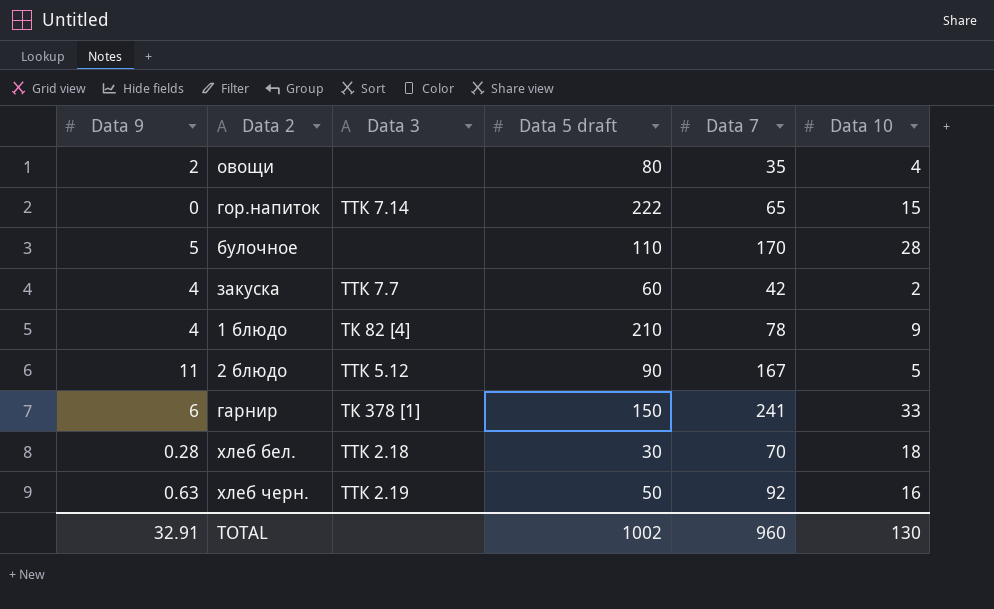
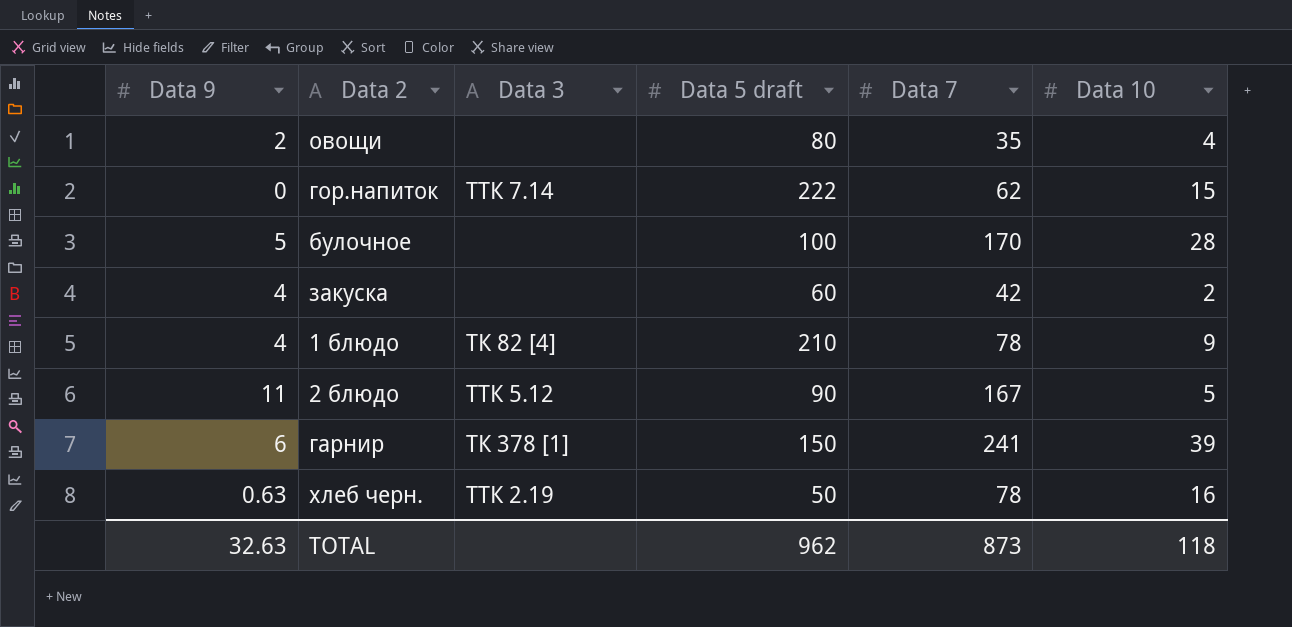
row хлеб бел.: 0.28 | ТТК 2.18 | 30 | 70 | 18 -> none
гор.напиток | Data 7: 65 -> 62
булочное | Data 5 draft: 110 -> 100
закуска | Data 3: ТТК 7.7 -> none
гарнир | Data 10: 33 -> 39
хлеб черн. | Data 7: 92 -> 78
TOTAL | Data 9: 32.91 -> 32.63
TOTAL | Data 5 draft: 1002 -> 962
TOTAL | Data 7: 960 -> 873
TOTAL | Data 10: 130 -> 118

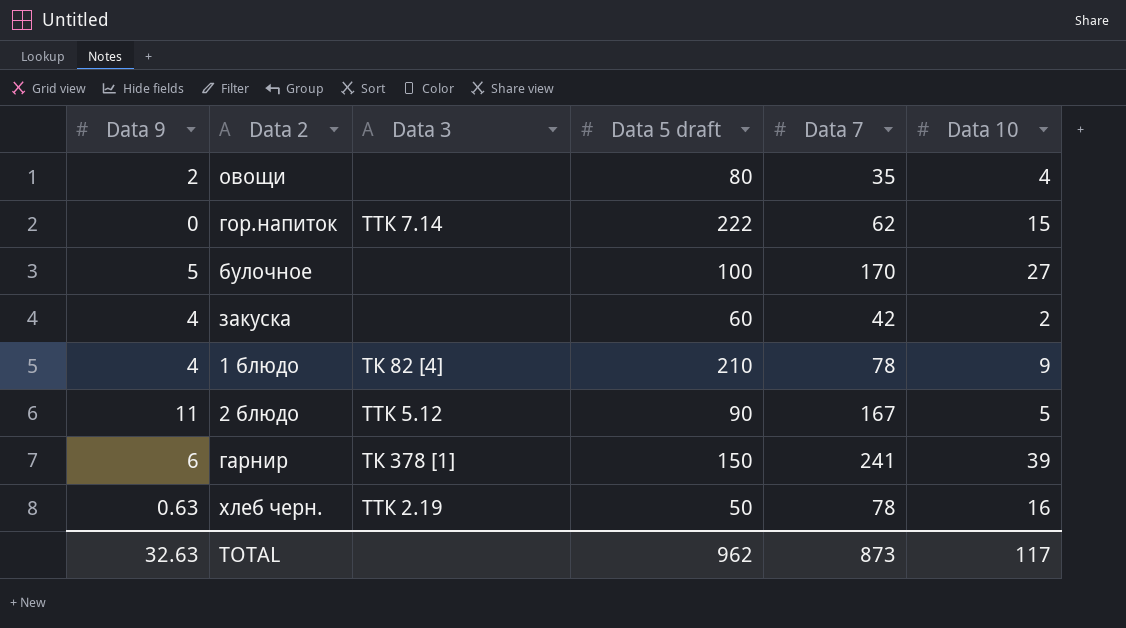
булочное | Data 10: 28 -> 27
TOTAL | Data 10: 118 -> 117

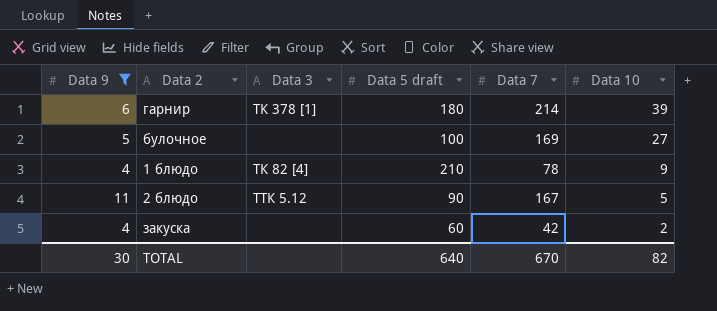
filter: none -> Data 9 >= 4
row order: none -> Data 10 descending
гарнир | Data 5 draft: 150 -> 180
гарнир | Data 7: 241 -> 214
булочное | Data 7: 170 -> 169
TOTAL | Data 9: 32.63 -> 30
TOTAL | Data 5 draft: 962 -> 640
TOTAL | Data 7: 873 -> 670
TOTAL | Data 10: 117 -> 82

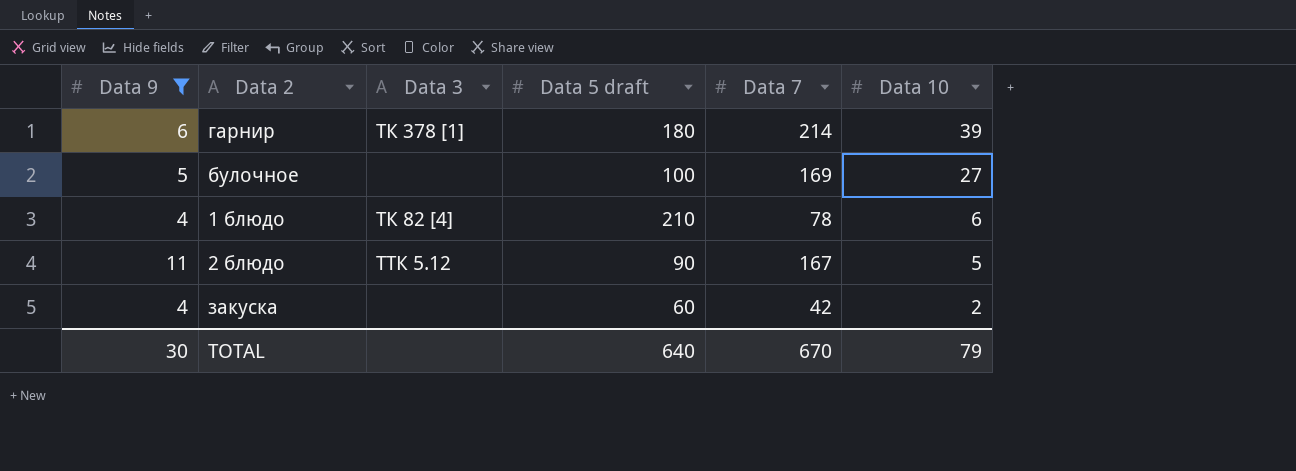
1 блюдо | Data 10: 9 -> 6
TOTAL | Data 10: 82 -> 79

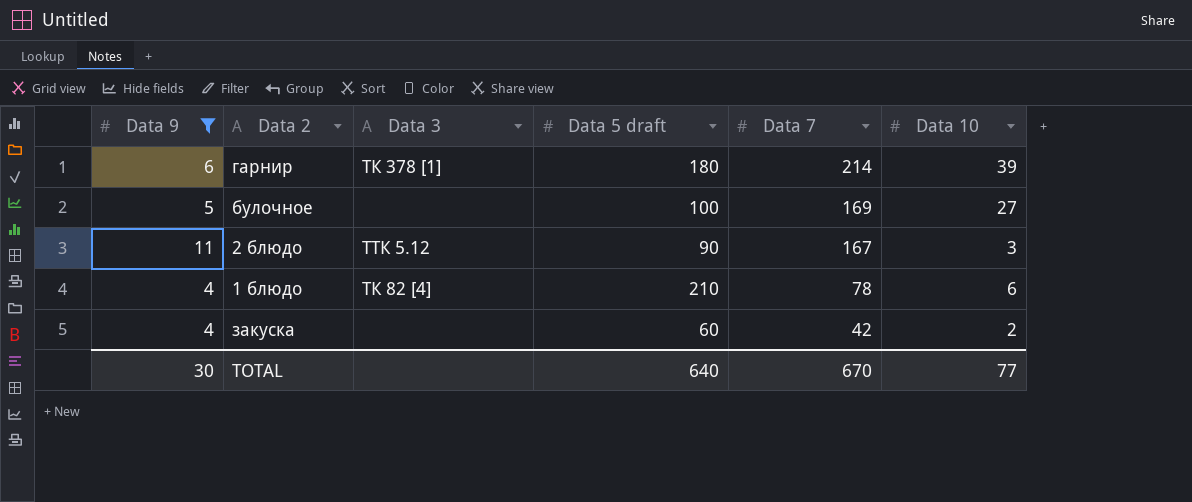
row order: Data 10 descending -> Data 7 descending
2 блюдо | Data 10: 5 -> 3
TOTAL | Data 10: 79 -> 77

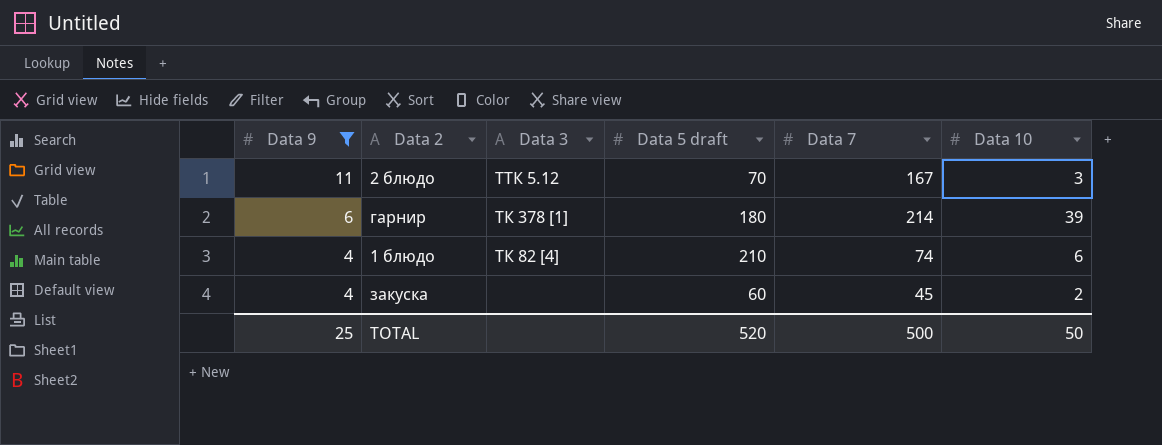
row order: Data 7 descending -> Data 9 descending
row булочное: 5 | none | 100 | 169 | 27 -> none
2 блюдо | Data 5 draft: 90 -> 70
1 блюдо | Data 7: 78 -> 74
закуска | Data 7: 42 -> 45
TOTAL | Data 9: 30 -> 25
TOTAL | Data 5 draft: 640 -> 520
TOTAL | Data 7: 670 -> 500
TOTAL | Data 10: 77 -> 50

